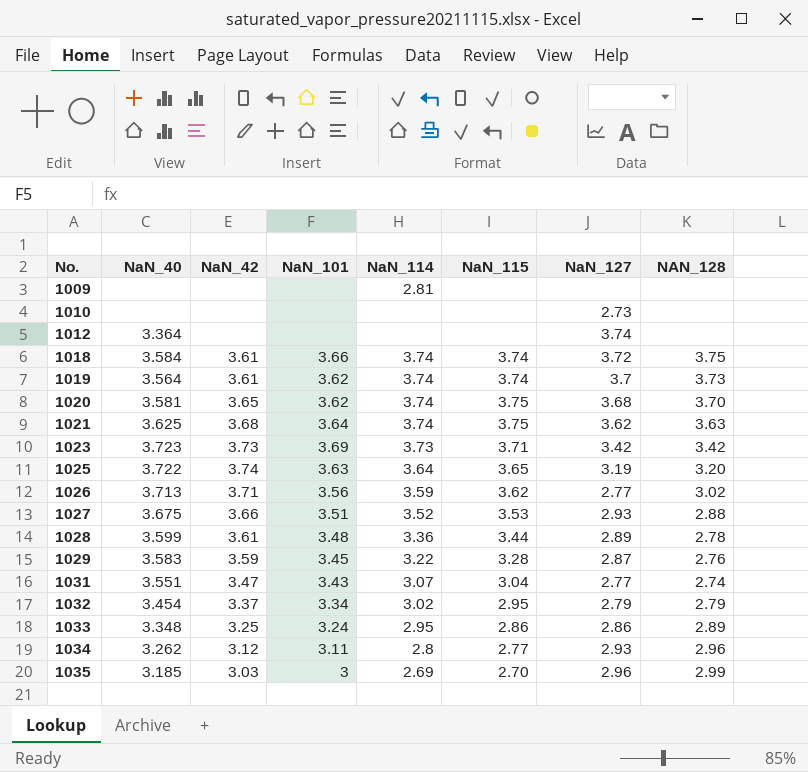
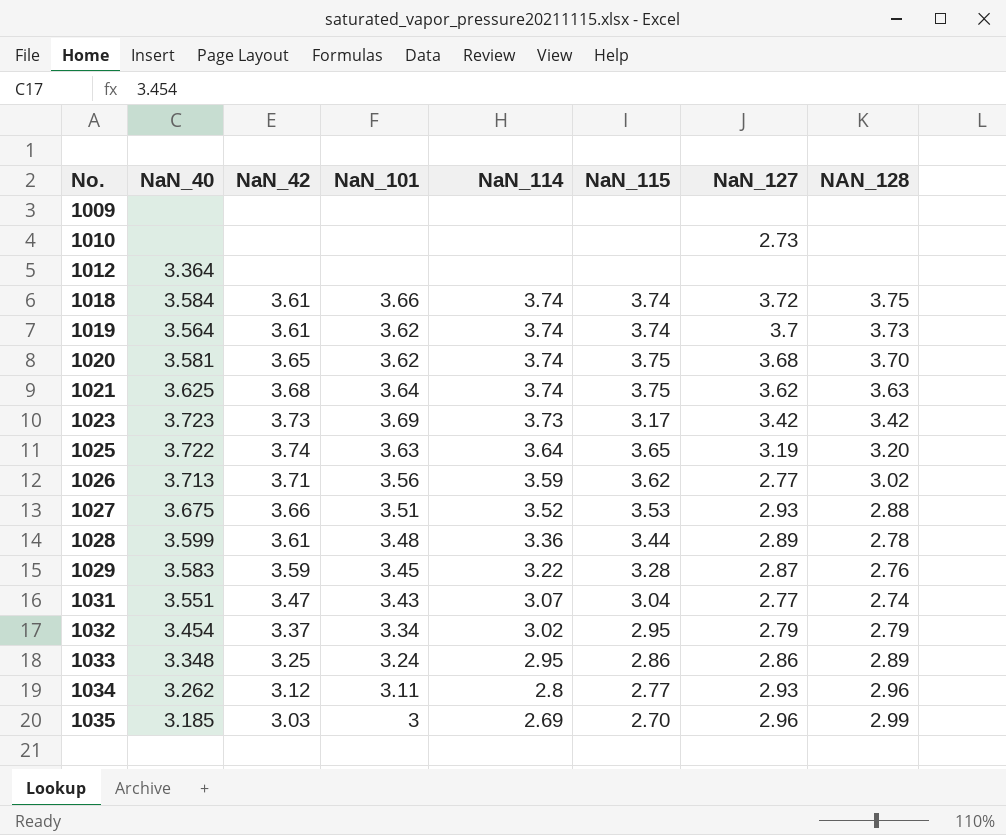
1009 | NaN_114: 2.81 -> none
1012 | NaN_127: 3.74 -> none
1023 | NaN_115: 3.71 -> 3.17

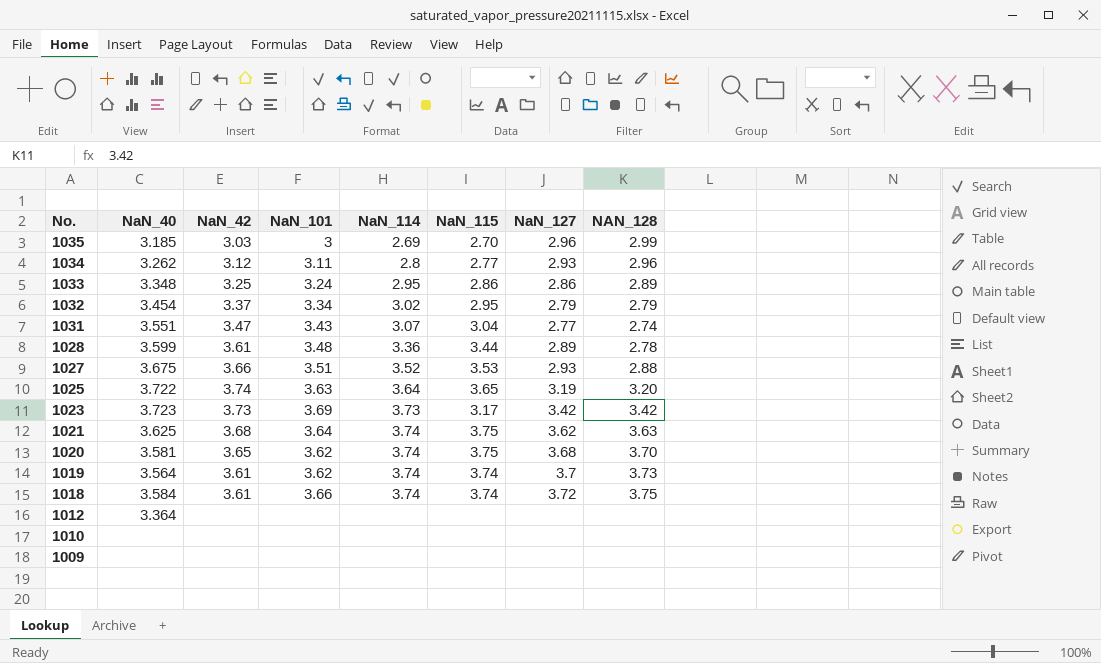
row order: No. ascending -> No. descending
row 1026: 3.713 | 3.71 | 3.56 | 3.59 | 3.62 | 2.77 | 3.02 -> none
row 1029: 3.583 | 3.59 | 3.45 | 3.22 | 3.28 | 2.87 | 2.76 -> none
1010 | NaN_127: 2.73 -> none

